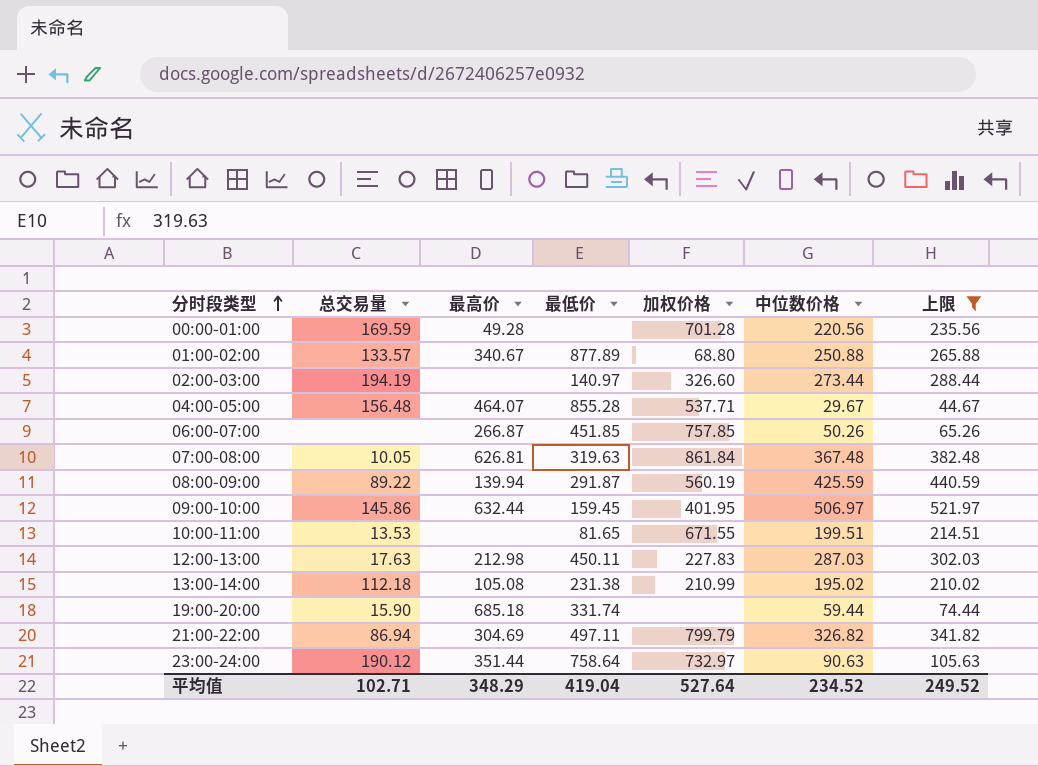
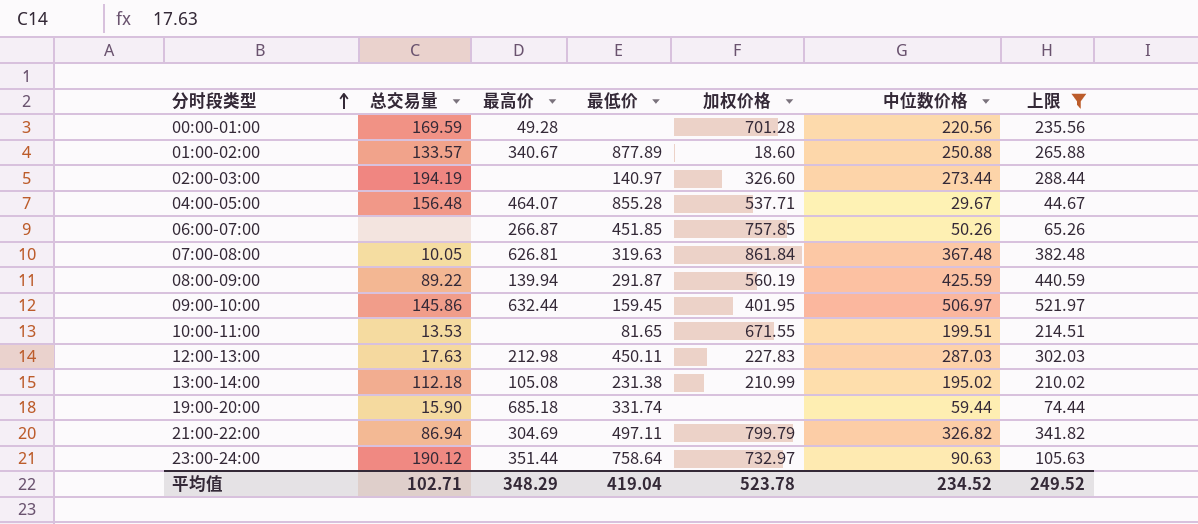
01:00-02:00 | 加权价格: 68.80 -> 18.60
平均值 | 加权价格: 527.64 -> 523.78

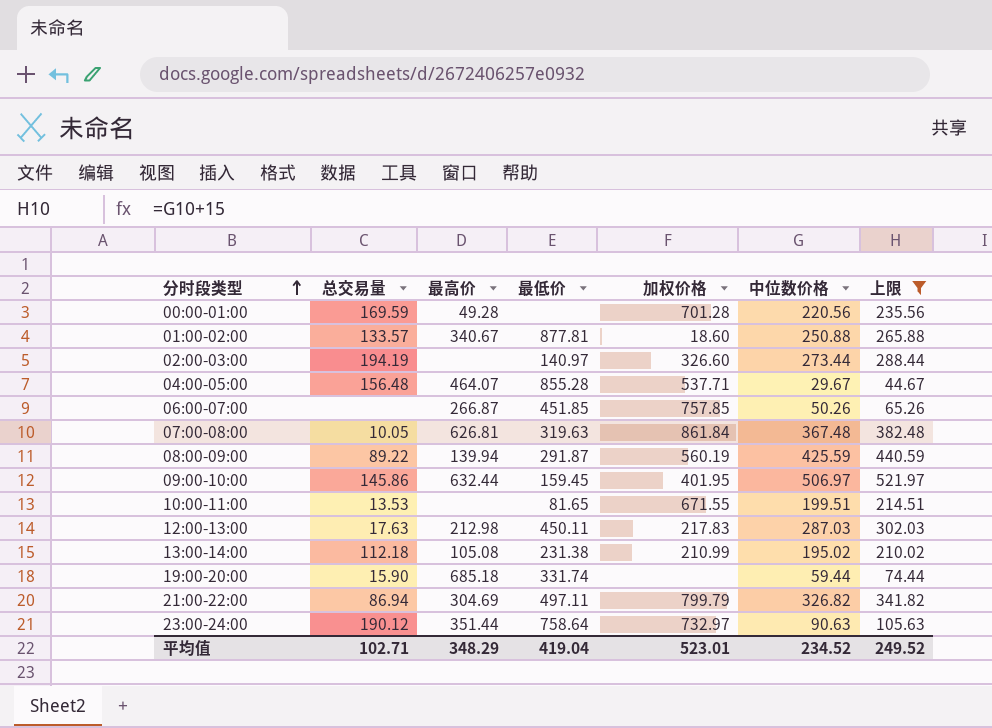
01:00-02:00 | 最低价: 877.89 -> 877.81
12:00-13:00 | 加权价格: 227.83 -> 217.83
平均值 | 加权价格: 523.78 -> 523.01

